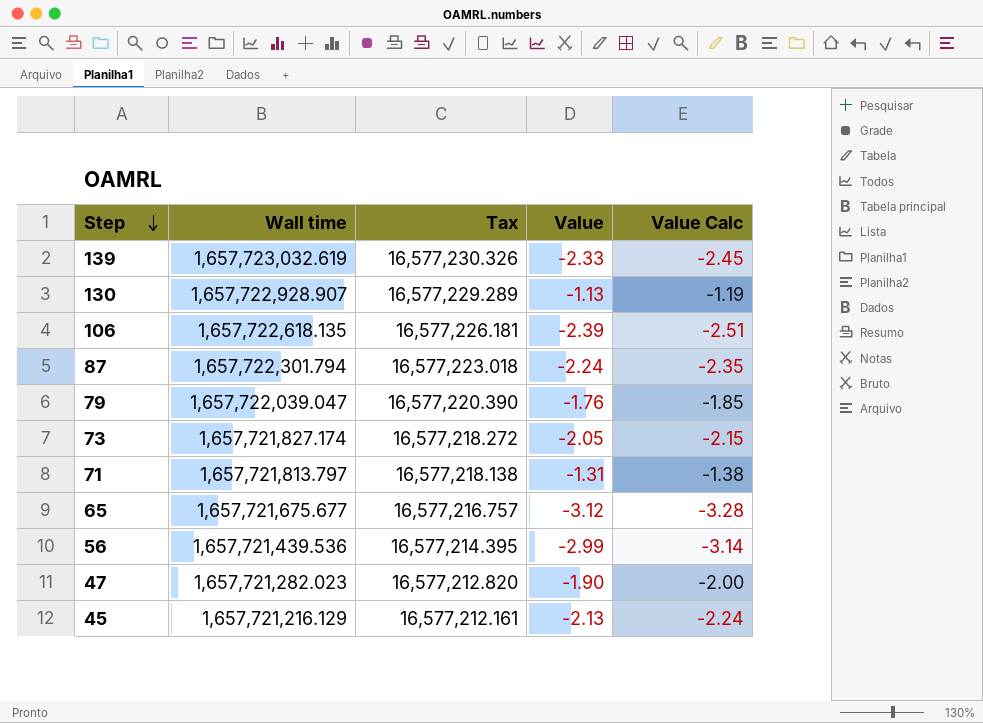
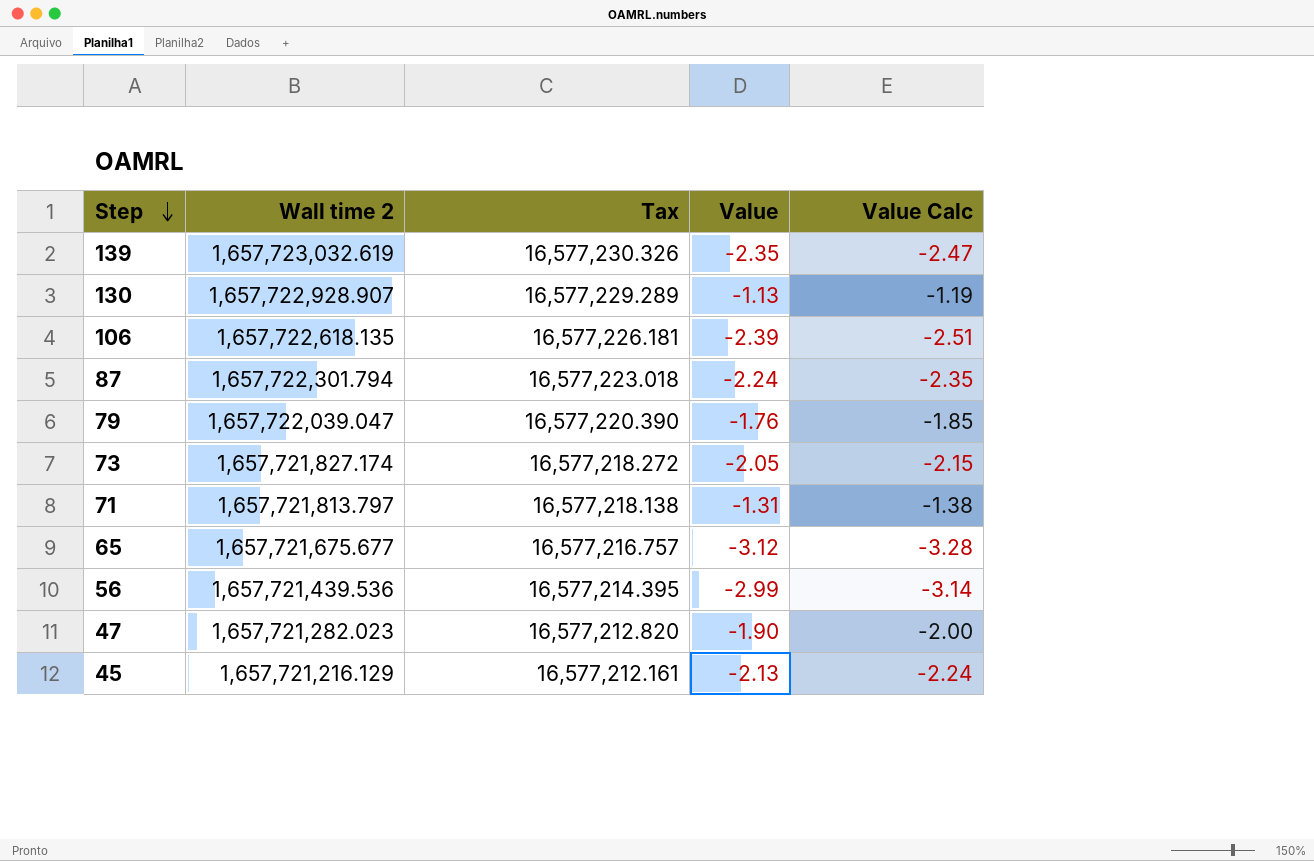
column name: Wall time -> Wall time 2
139 | Value: -2.33 -> -2.35
139 | Value Calc: -2.45 -> -2.47

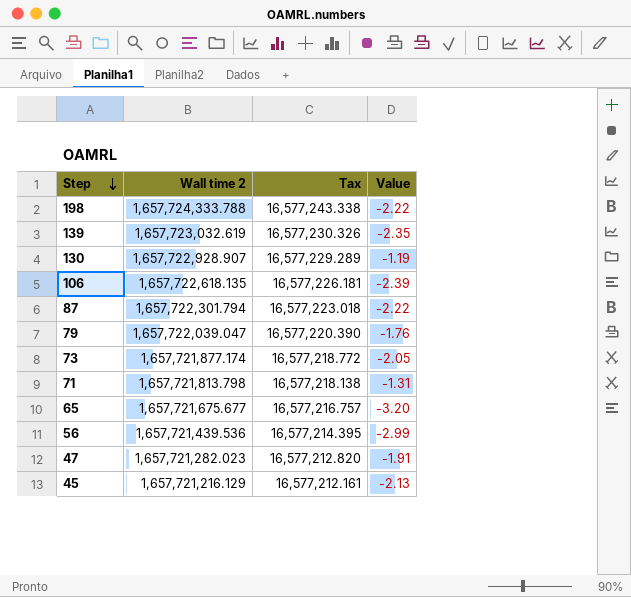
column Value Calc | formula: [Value] * 1.05 -> none
row 198: none -> 1,657,724,333.788 | 16,577,243.338 | -2.22
130 | Value: -1.13 -> -1.19
87 | Value: -2.24 -> -2.22
73 | Wall time 2: 1,657,721,827.174 -> 1,657,721,877.174
73 | Tax: 16,577,218.272 -> 16,577,218.772
71 | Wall time 2: 1,657,721,813.797 -> 1,657,721,813.798
65 | Value: -3.12 -> -3.20
47 | Value: -1.90 -> -1.91

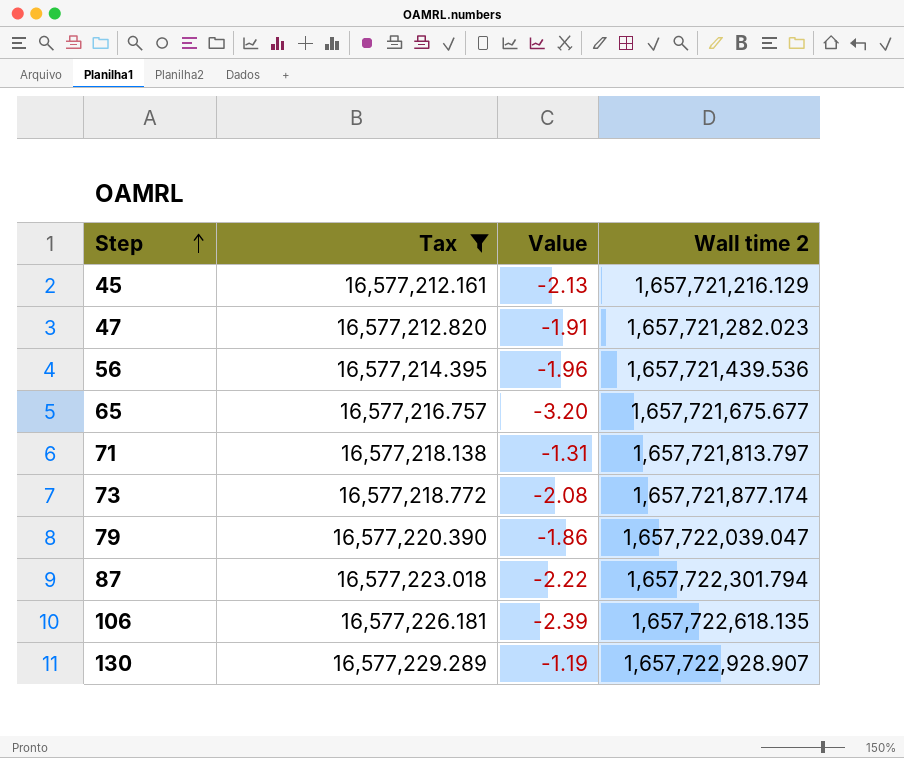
filter: none -> Tax <= 16,577,229.289
row order: Step descending -> Step ascending
column Wall time 2 | position: 2 -> 4
56 | Value: -2.99 -> -1.96
71 | Wall time 2: 1,657,721,813.798 -> 1,657,721,813.797
73 | Value: -2.05 -> -2.08
79 | Value: -1.76 -> -1.86

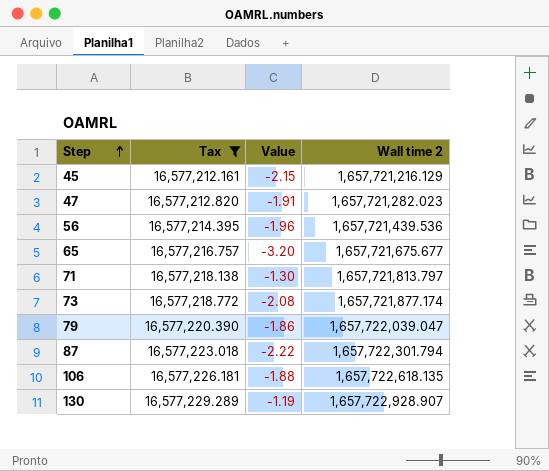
45 | Value: -2.13 -> -2.15
71 | Value: -1.31 -> -1.30
106 | Value: -2.39 -> -1.88

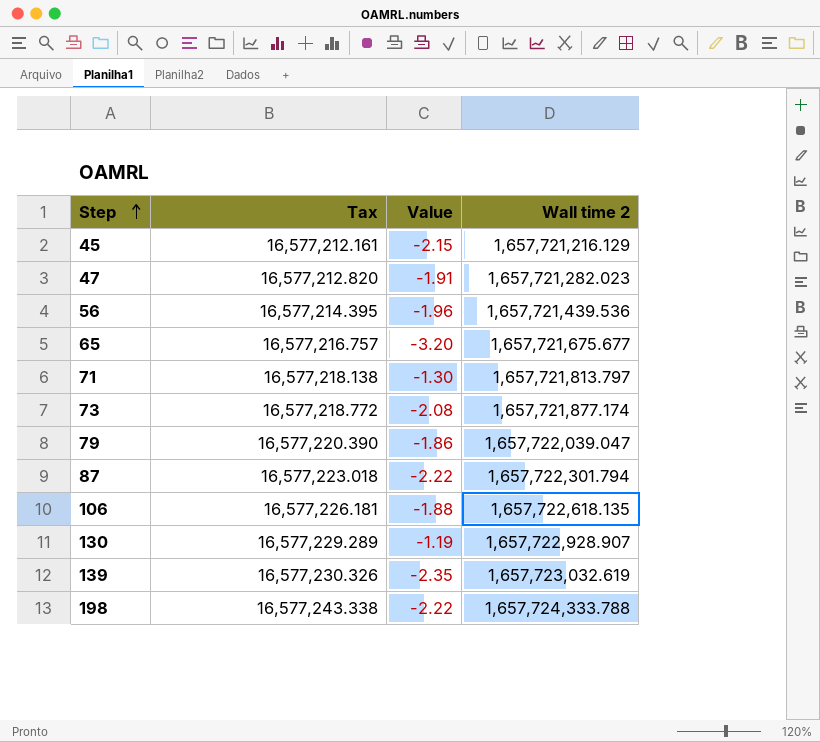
filter: Tax <= 16,577,229.289 -> none

